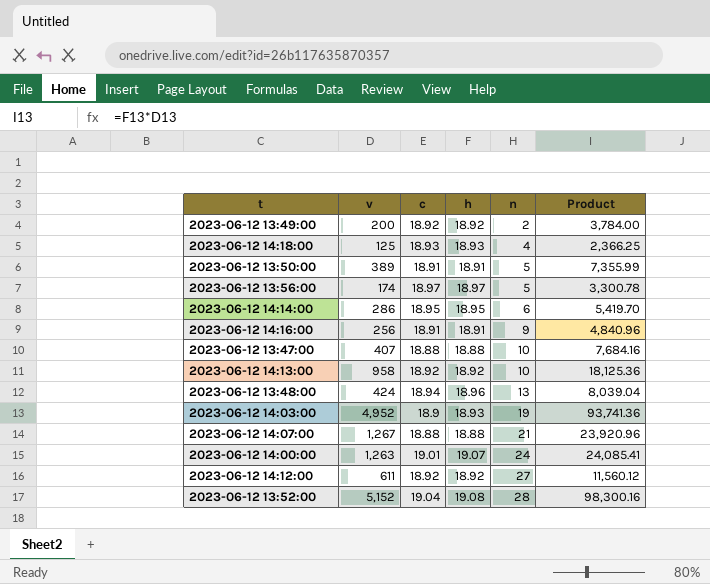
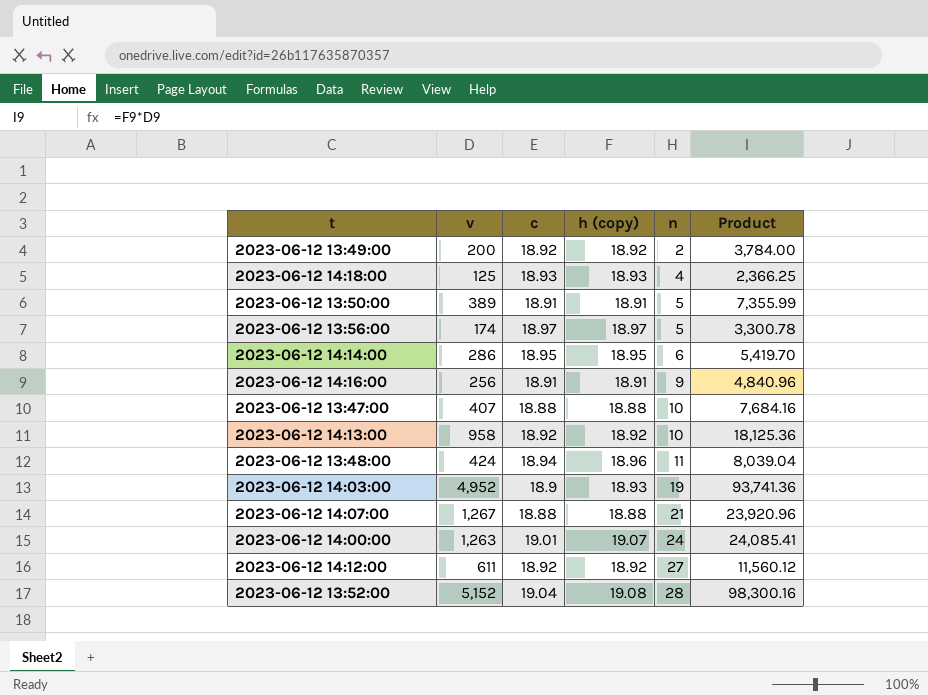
column name: h -> h (copy)
2023-06-12 13:48:00 | n: 13 -> 11

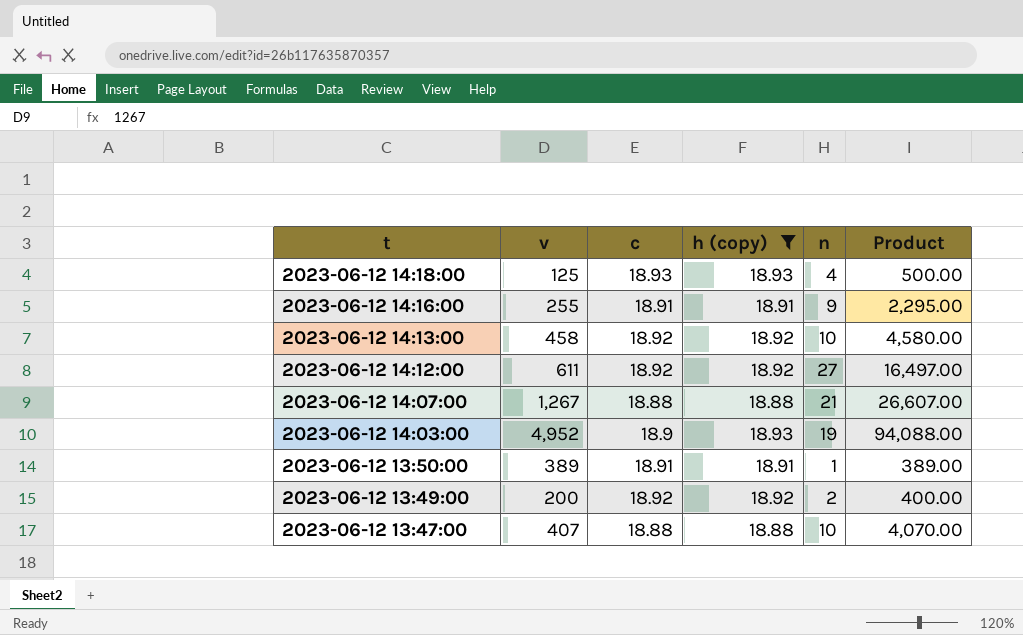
filter: none -> h (copy) <= 18.93
row order: n ascending -> t descending
column Product | formula: [v] * [h (copy)] -> [v] * [n]
2023-06-12 14:16:00 | v: 256 -> 255
2023-06-12 14:13:00 | v: 958 -> 458
2023-06-12 13:50:00 | n: 5 -> 1

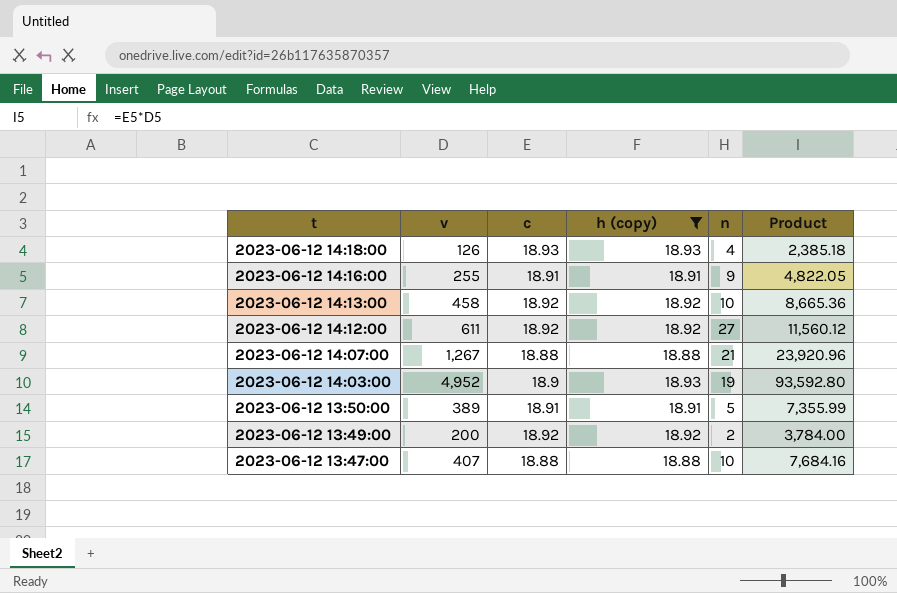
column Product | formula: [v] * [n] -> [v] * [c]
2023-06-12 14:18:00 | v: 125 -> 126
2023-06-12 13:50:00 | n: 1 -> 5

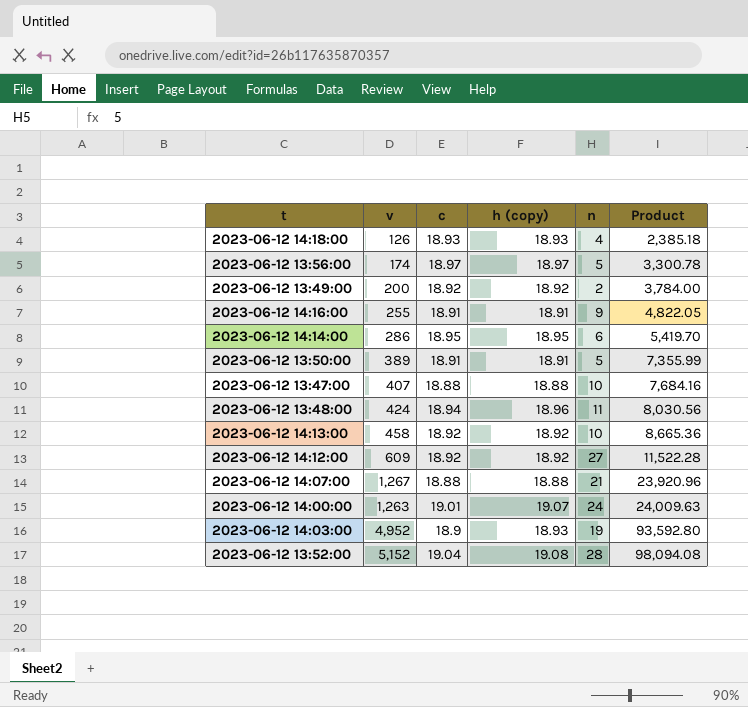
filter: h (copy) <= 18.93 -> none
row order: t descending -> Product ascending
2023-06-12 14:12:00 | v: 611 -> 609
2023-06-12 14:12:00 | Product: 11,560.12 -> 11,522.28

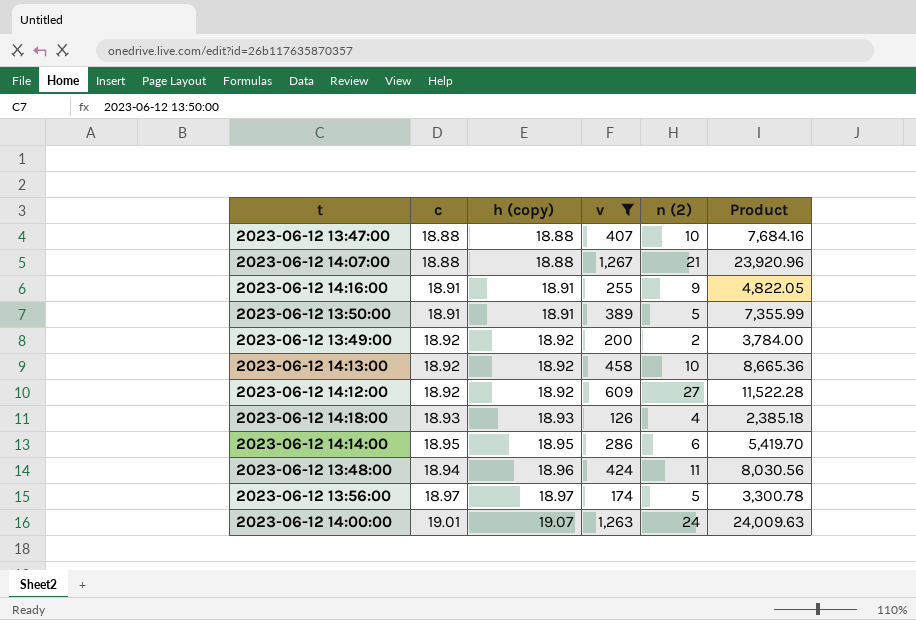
filter: none -> v <= 1,267
row order: Product ascending -> h (copy) ascending
column v | position: 2 -> 4
column name: n -> n (2)

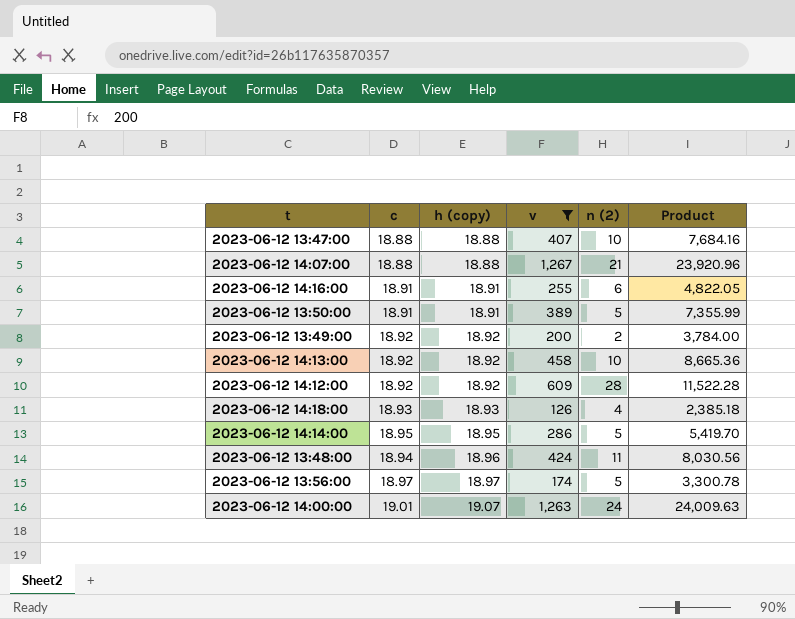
2023-06-12 14:16:00 | n (2): 9 -> 6
2023-06-12 14:12:00 | n (2): 27 -> 28
2023-06-12 14:14:00 | n (2): 6 -> 5

